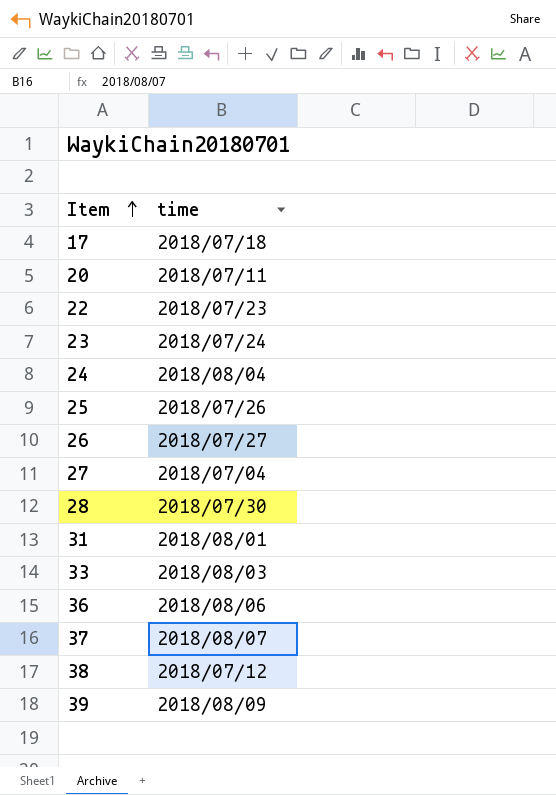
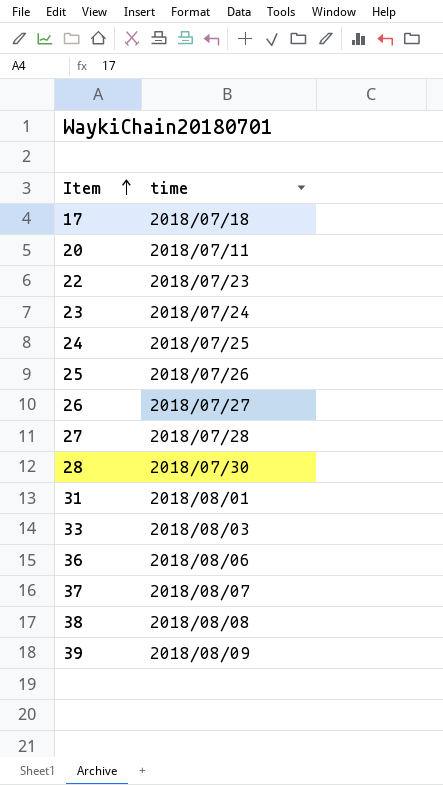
24 | time: 2018/08/04 -> 2018/07/25
27 | time: 2018/07/04 -> 2018/07/28
38 | time: 2018/07/12 -> 2018/08/08

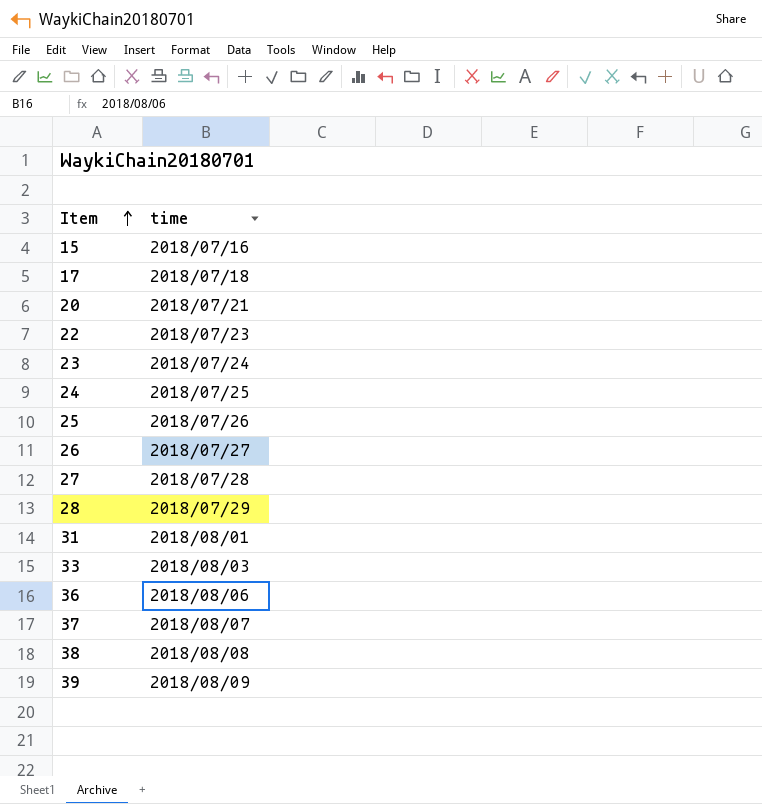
row 15: none -> 2018/07/16
20 | time: 2018/07/11 -> 2018/07/21
28 | time: 2018/07/30 -> 2018/07/29

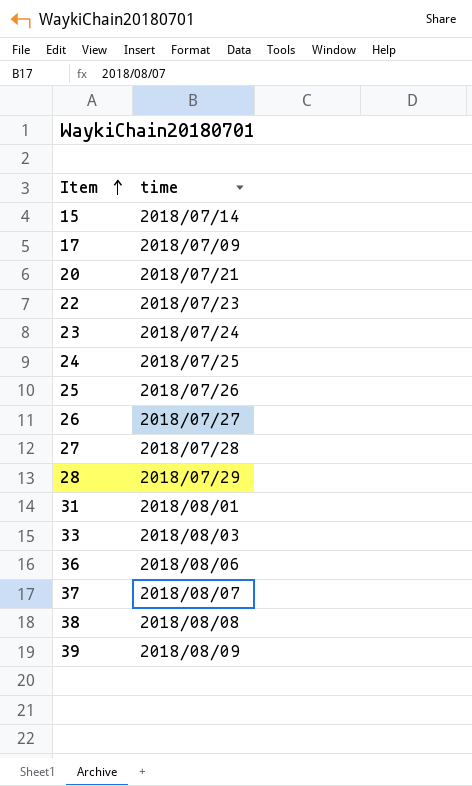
15 | time: 2018/07/16 -> 2018/07/14
17 | time: 2018/07/18 -> 2018/07/09

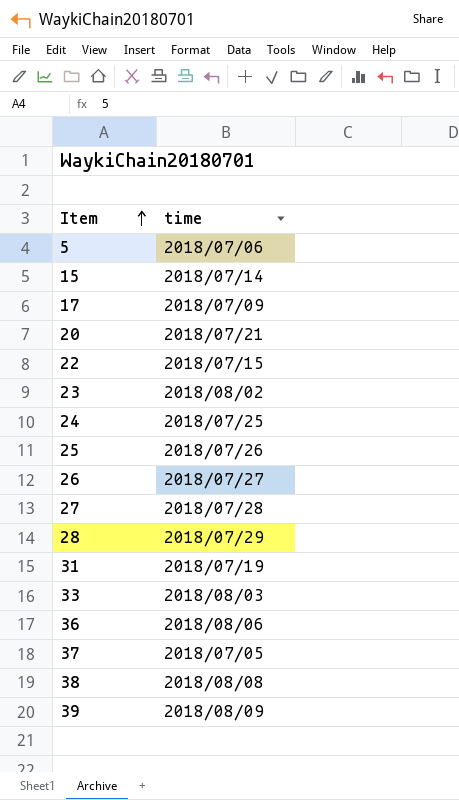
row 5: none -> 2018/07/06
22 | time: 2018/07/23 -> 2018/07/15
23 | time: 2018/07/24 -> 2018/08/02
31 | time: 2018/08/01 -> 2018/07/19
37 | time: 2018/08/07 -> 2018/07/05

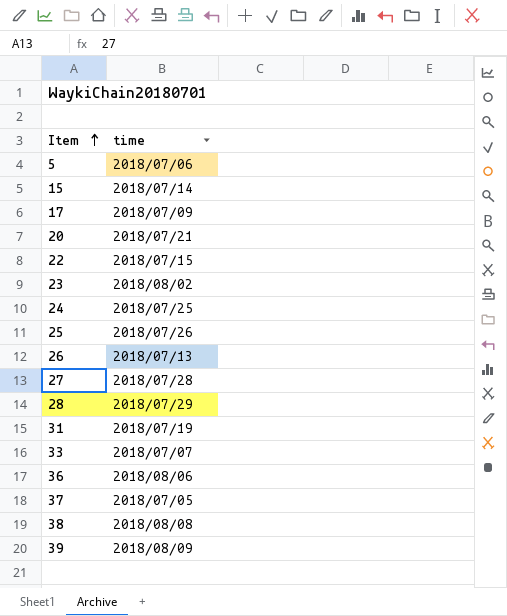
26 | time: 2018/07/27 -> 2018/07/13
33 | time: 2018/08/03 -> 2018/07/07

